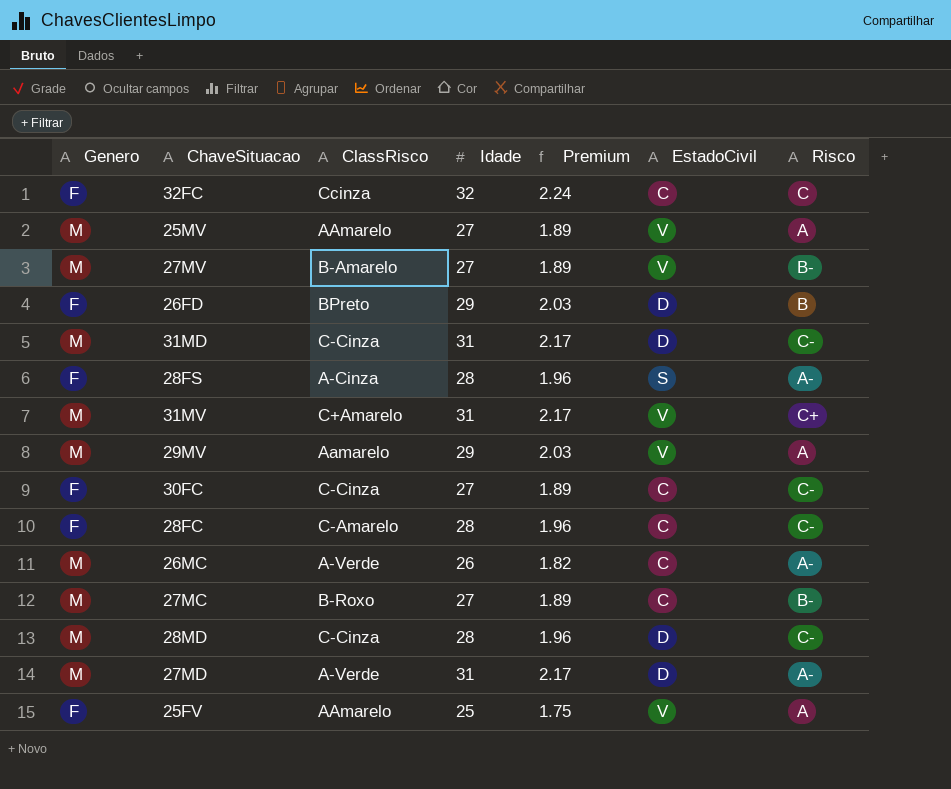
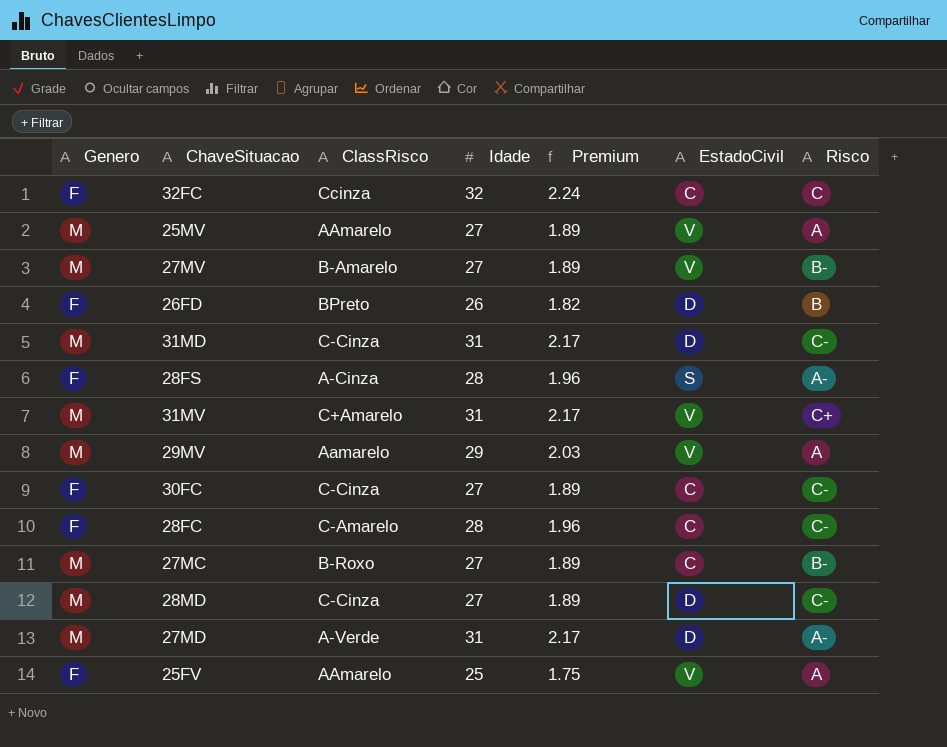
row 26MC: M | A-Verde | 26 | 1.82 | C | A- -> none
26FD | Idade: 29 -> 26
26FD | Premium: 2.03 -> 1.82
28MD | Idade: 28 -> 27
28MD | Premium: 1.96 -> 1.89

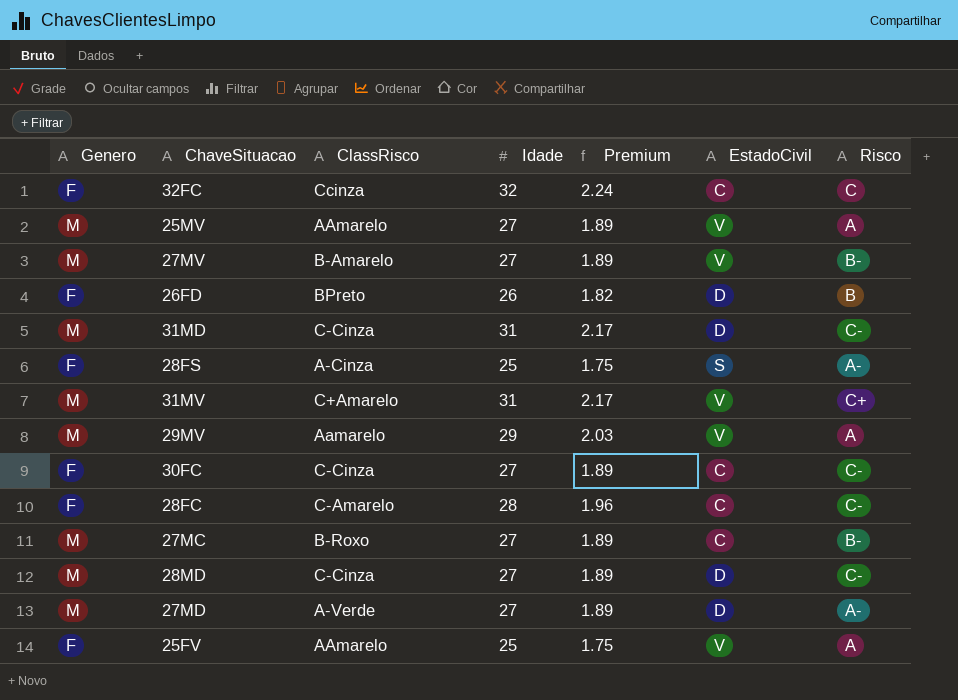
28FS | Idade: 28 -> 25
28FS | Premium: 1.96 -> 1.75
27MD | Idade: 31 -> 27
27MD | Premium: 2.17 -> 1.89

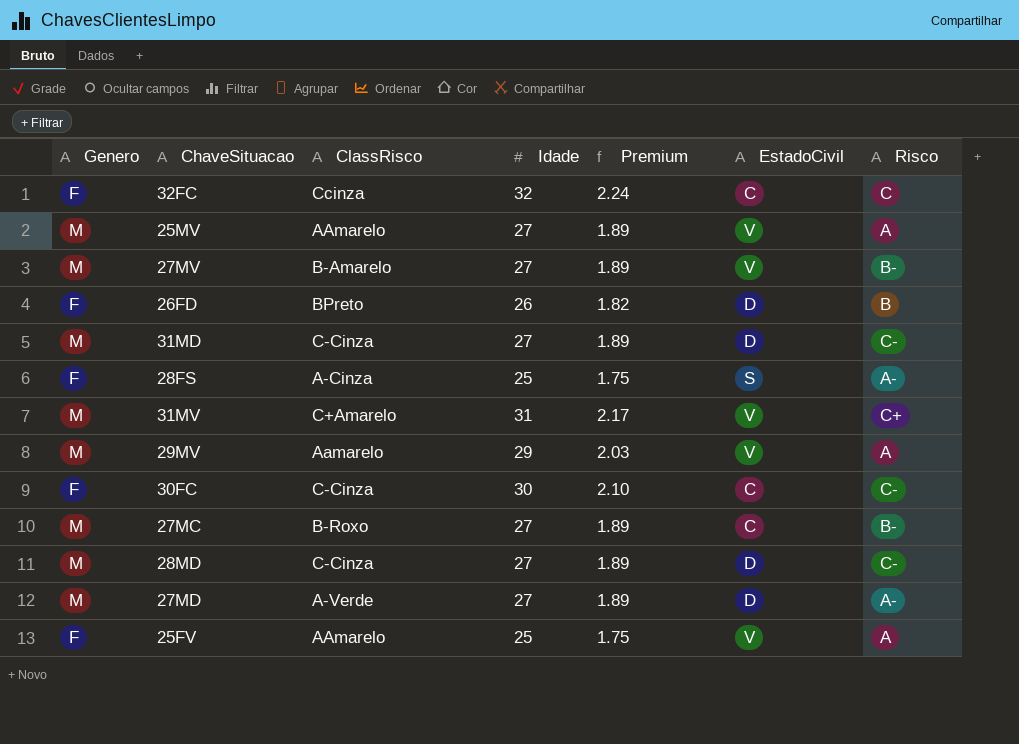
row 28FC: F | C-Amarelo | 28 | 1.96 | C | C- -> none
31MD | Idade: 31 -> 27
31MD | Premium: 2.17 -> 1.89
30FC | Idade: 27 -> 30
30FC | Premium: 1.89 -> 2.10

